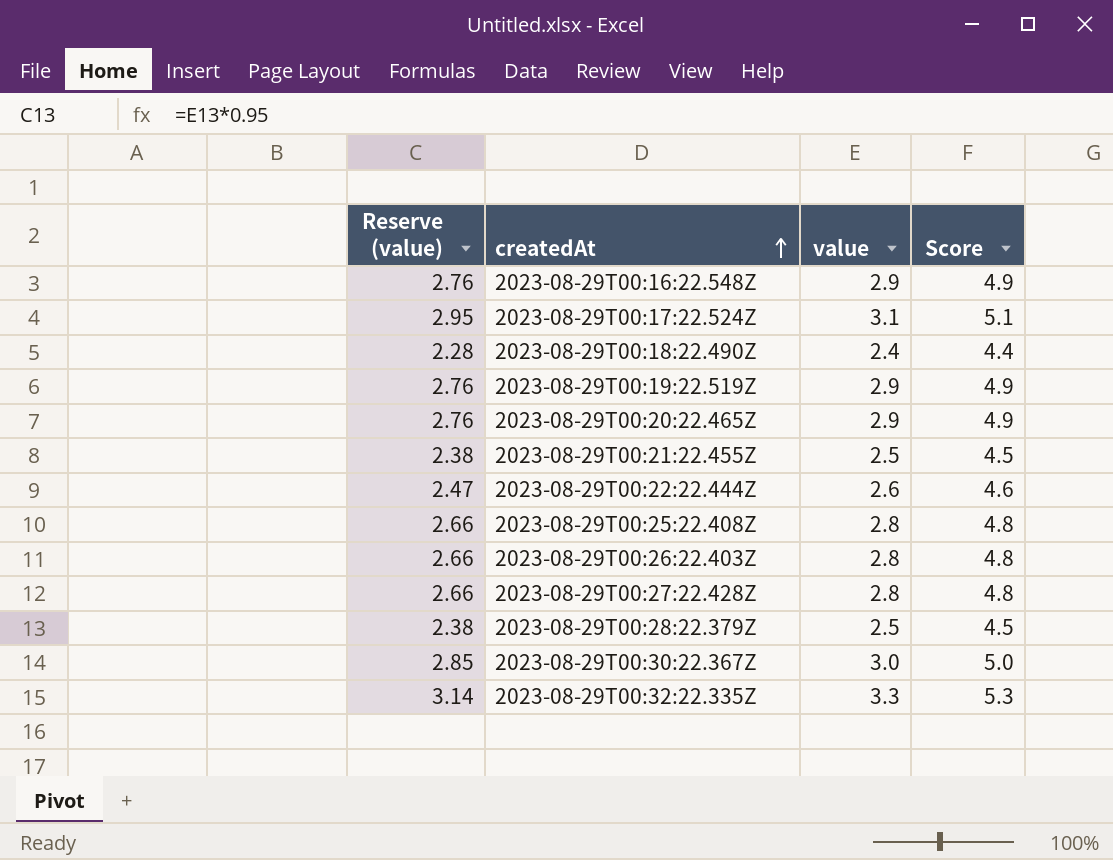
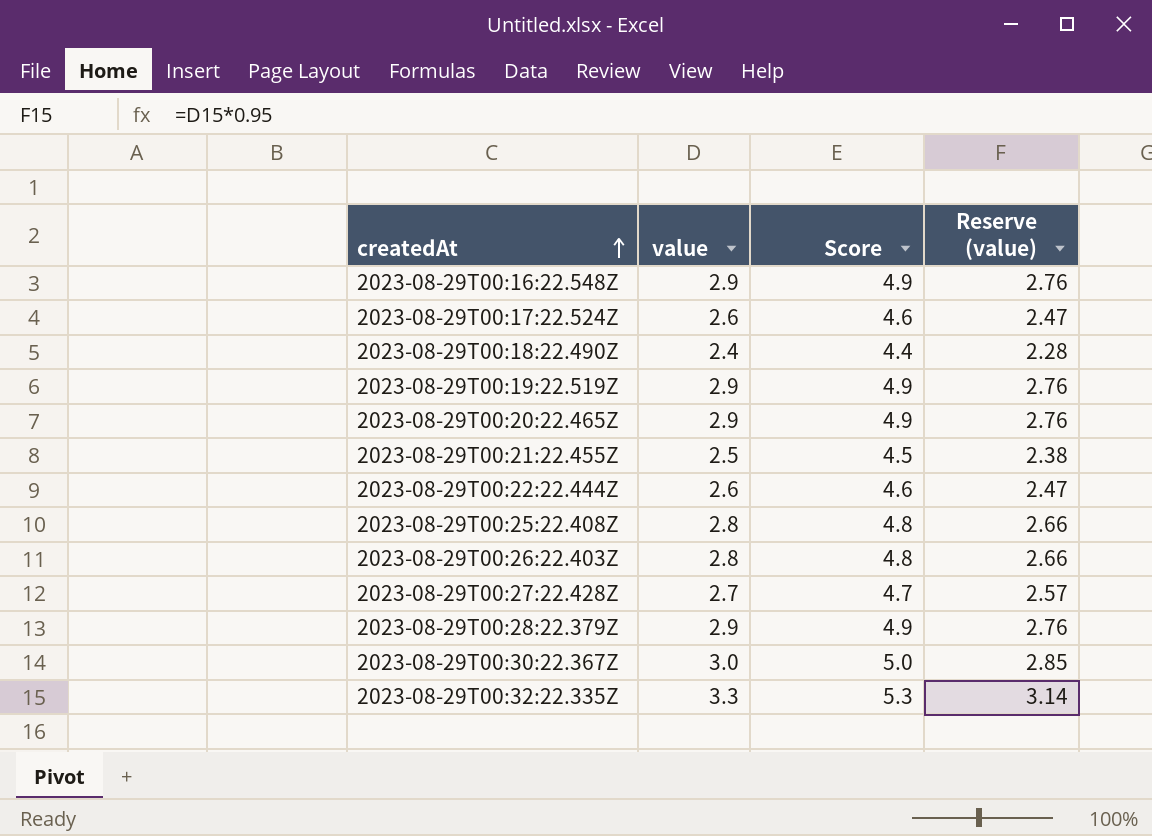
column Reserve (value) | position: 1 -> 4
2023-08-29T00:17:22.524Z | value: 3.1 -> 2.6
2023-08-29T00:17:22.524Z | Score: 5.1 -> 4.6
2023-08-29T00:17:22.524Z | Reserve (value): 2.95 -> 2.47
2023-08-29T00:27:22.428Z | value: 2.8 -> 2.7
2023-08-29T00:27:22.428Z | Score: 4.8 -> 4.7
2023-08-29T00:27:22.428Z | Reserve (value): 2.66 -> 2.57
2023-08-29T00:28:22.379Z | value: 2.5 -> 2.9
2023-08-29T00:28:22.379Z | Score: 4.5 -> 4.9
2023-08-29T00:28:22.379Z | Reserve (value): 2.38 -> 2.76

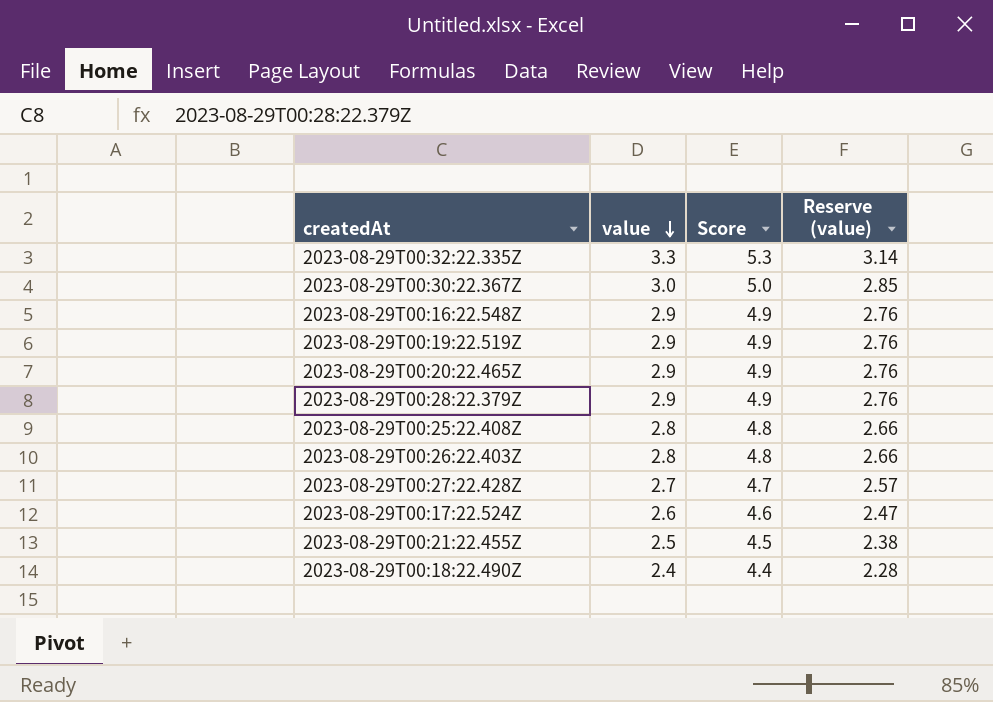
row order: createdAt ascending -> value descending
row 2023-08-29T00:22:22.444Z: 2.6 | 4.6 | 2.47 -> none

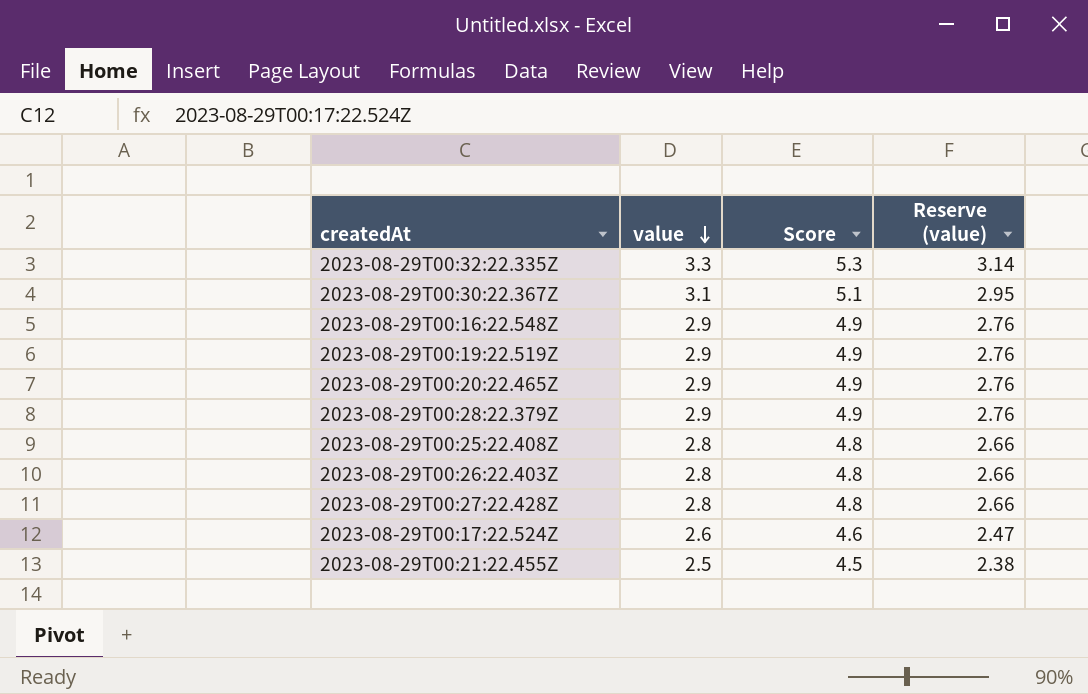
row 2023-08-29T00:18:22.490Z: 2.4 | 4.4 | 2.28 -> none
2023-08-29T00:30:22.367Z | value: 3.0 -> 3.1
2023-08-29T00:30:22.367Z | Score: 5.0 -> 5.1
2023-08-29T00:30:22.367Z | Reserve (value): 2.85 -> 2.95
2023-08-29T00:27:22.428Z | value: 2.7 -> 2.8
2023-08-29T00:27:22.428Z | Score: 4.7 -> 4.8
2023-08-29T00:27:22.428Z | Reserve (value): 2.57 -> 2.66

